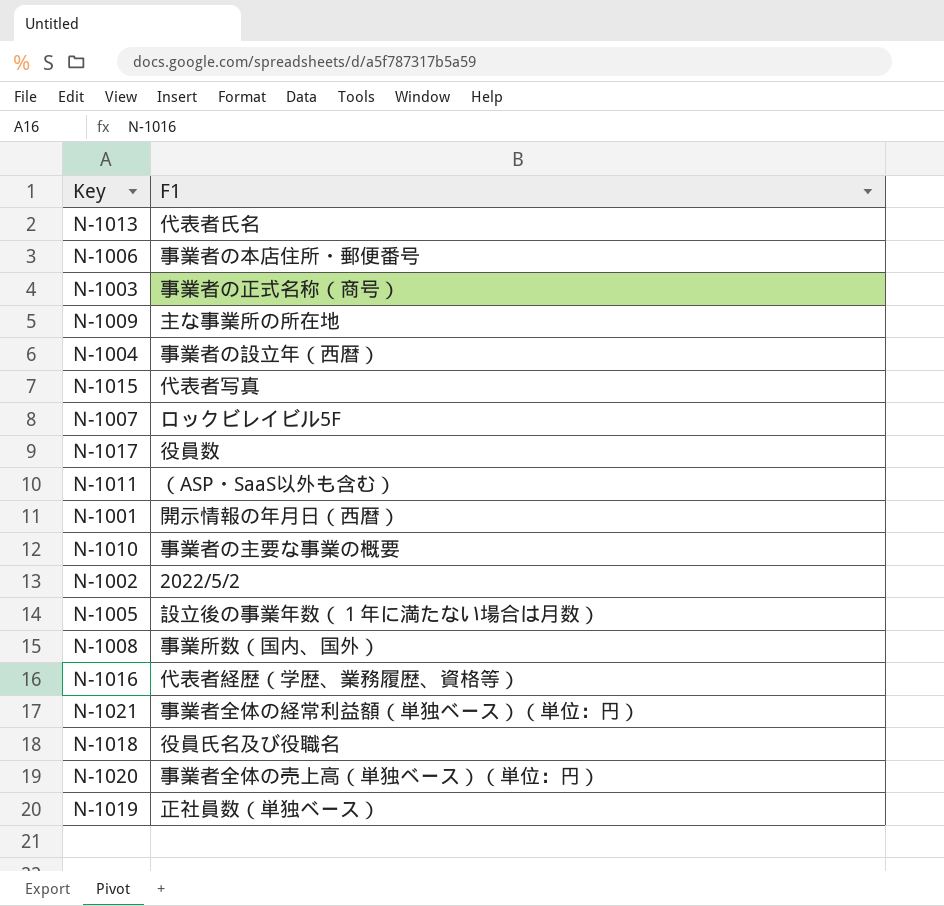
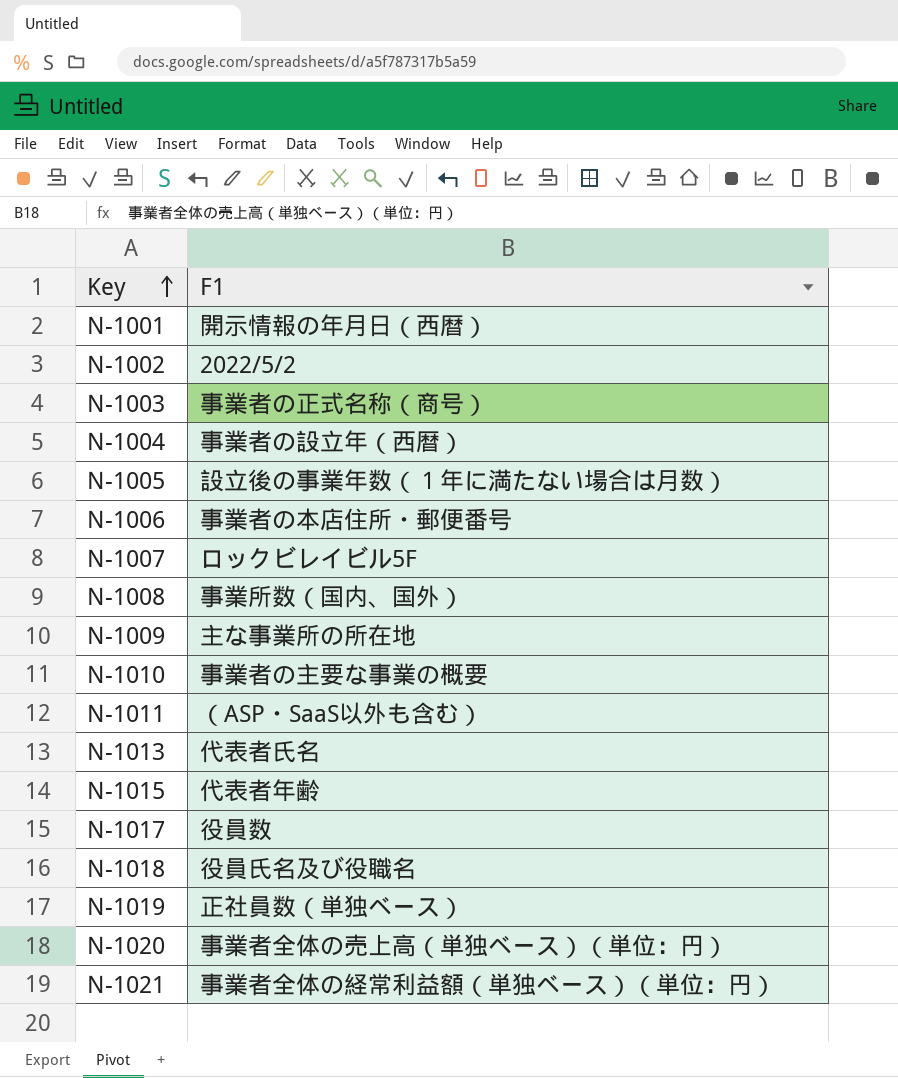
row order: none -> Key ascending
row N-1016: 代表者経歴（学歴、業務履歴、資格等） -> none
N-1015 | F1: 代表者写真 -> 代表者年齢

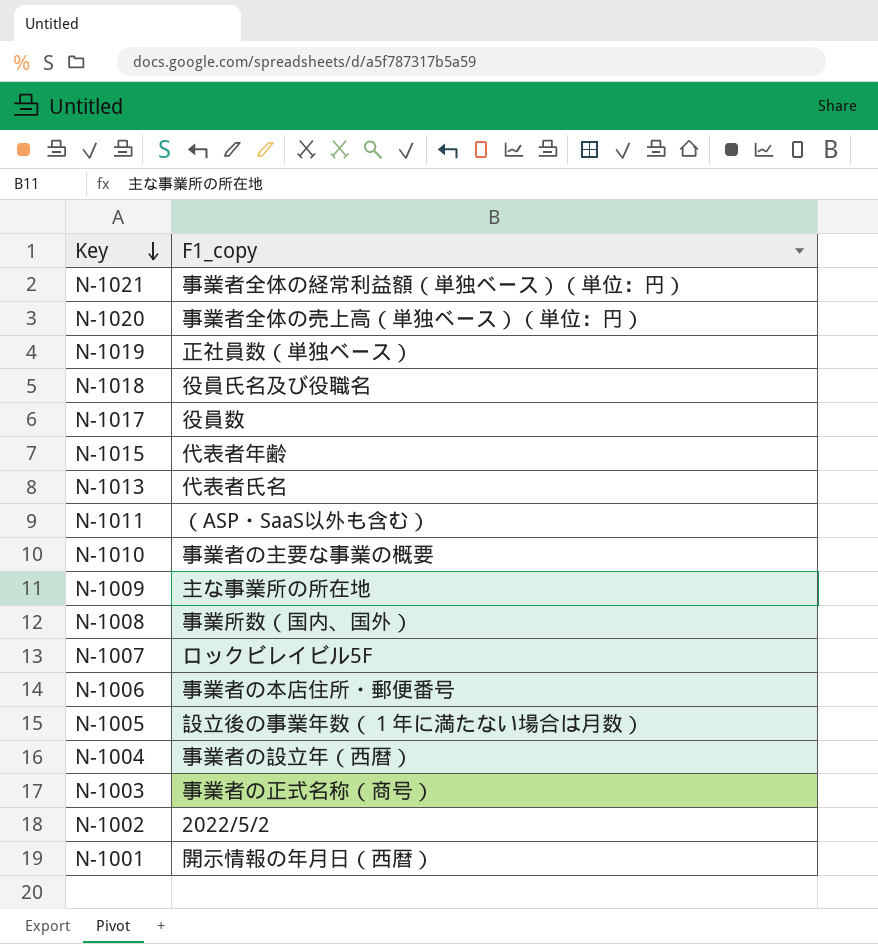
row order: Key ascending -> Key descending
column name: F1 -> F1_copy

